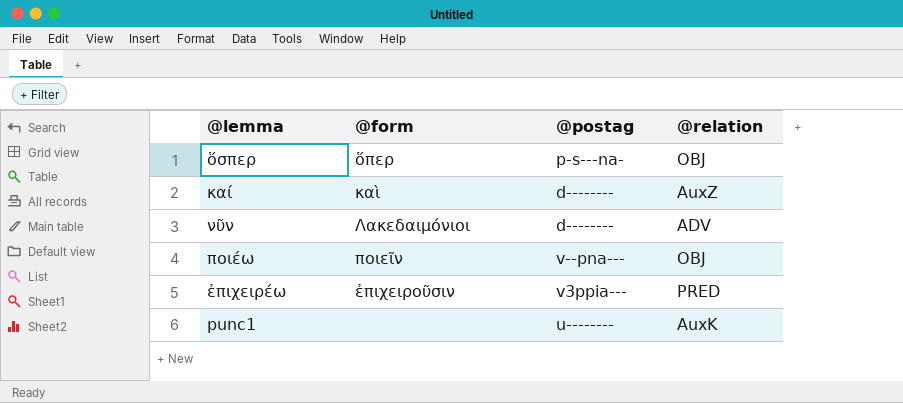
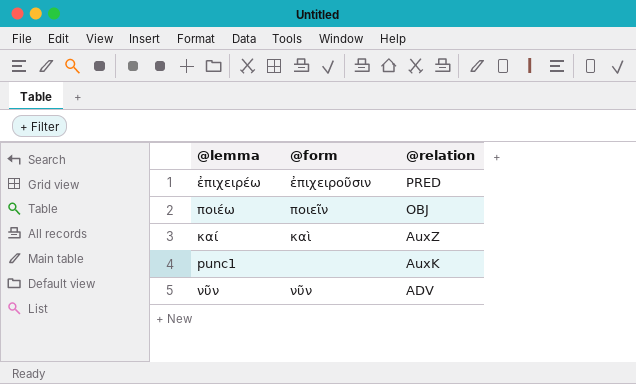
row order: none -> @relation descending
column @postag | position: 3 -> none
row ὅσπερ: ὅπερ | p-s---na- | OBJ -> none
νῦν | @form: Λακεδαιμόνιοι -> νῦν

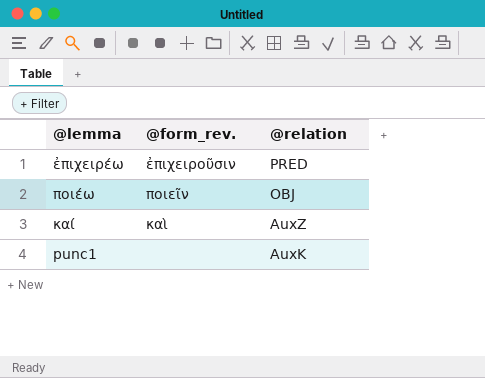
column name: @form -> @form_rev.
row νῦν: νῦν | ADV -> none

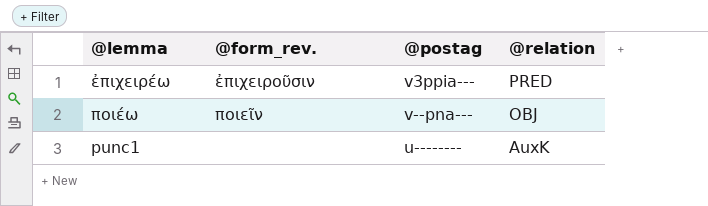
column @postag | position: none -> 3
row καί: καὶ | AuxZ -> none

